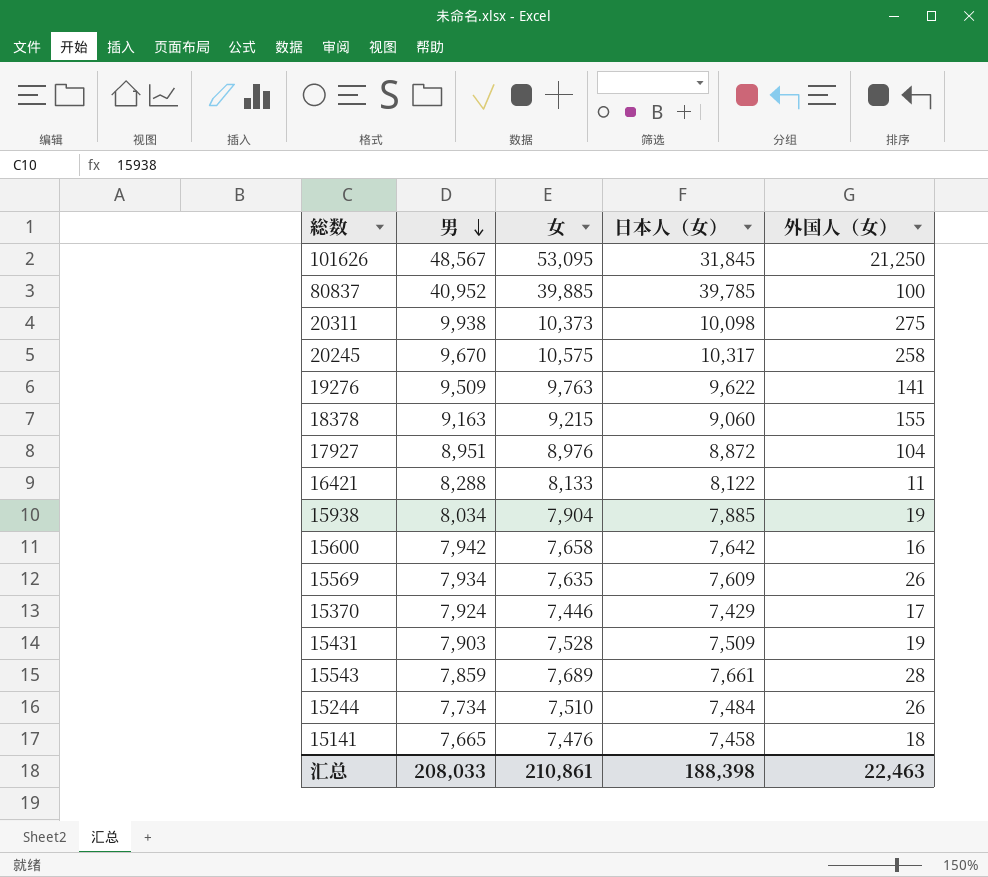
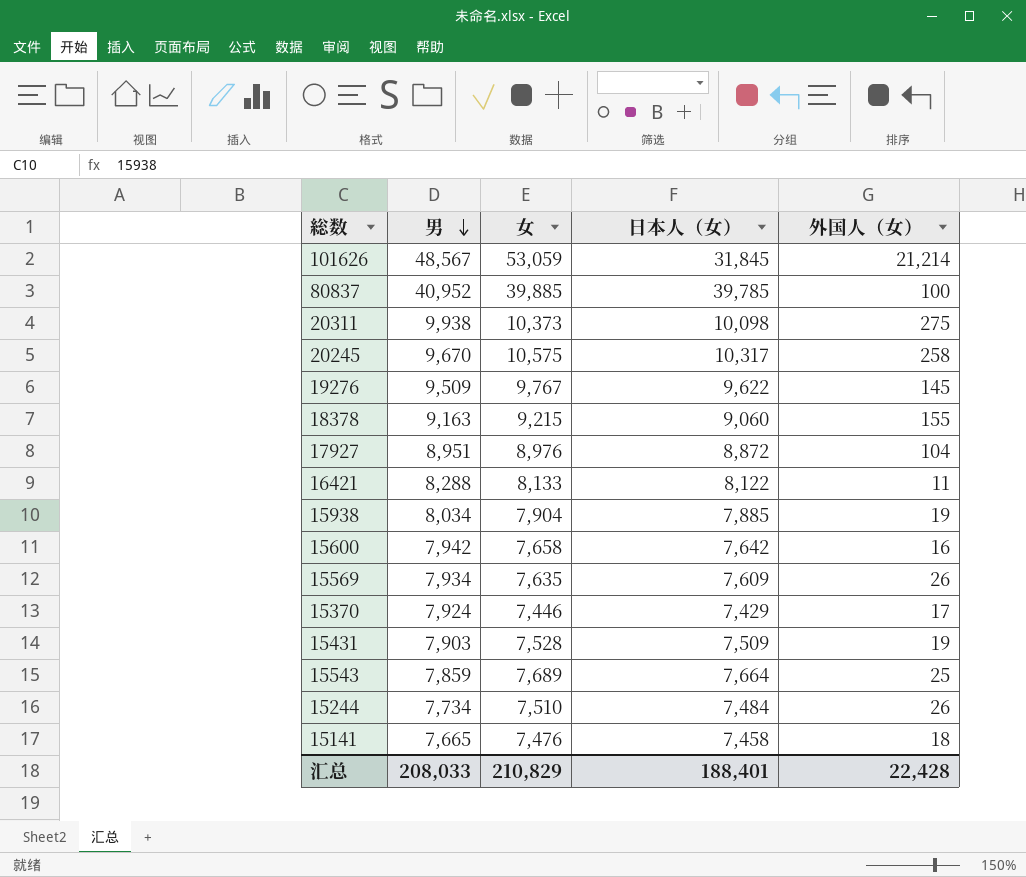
101626 | 女: 53,095 -> 53,059
101626 | 外国人（女）: 21,250 -> 21,214
19276 | 女: 9,763 -> 9,767
19276 | 外国人（女）: 141 -> 145
15543 | 日本人（女）: 7,661 -> 7,664
15543 | 外国人（女）: 28 -> 25
汇总 | 女: 210,861 -> 210,829
汇总 | 日本人（女）: 188,398 -> 188,401
汇总 | 外国人（女）: 22,463 -> 22,428

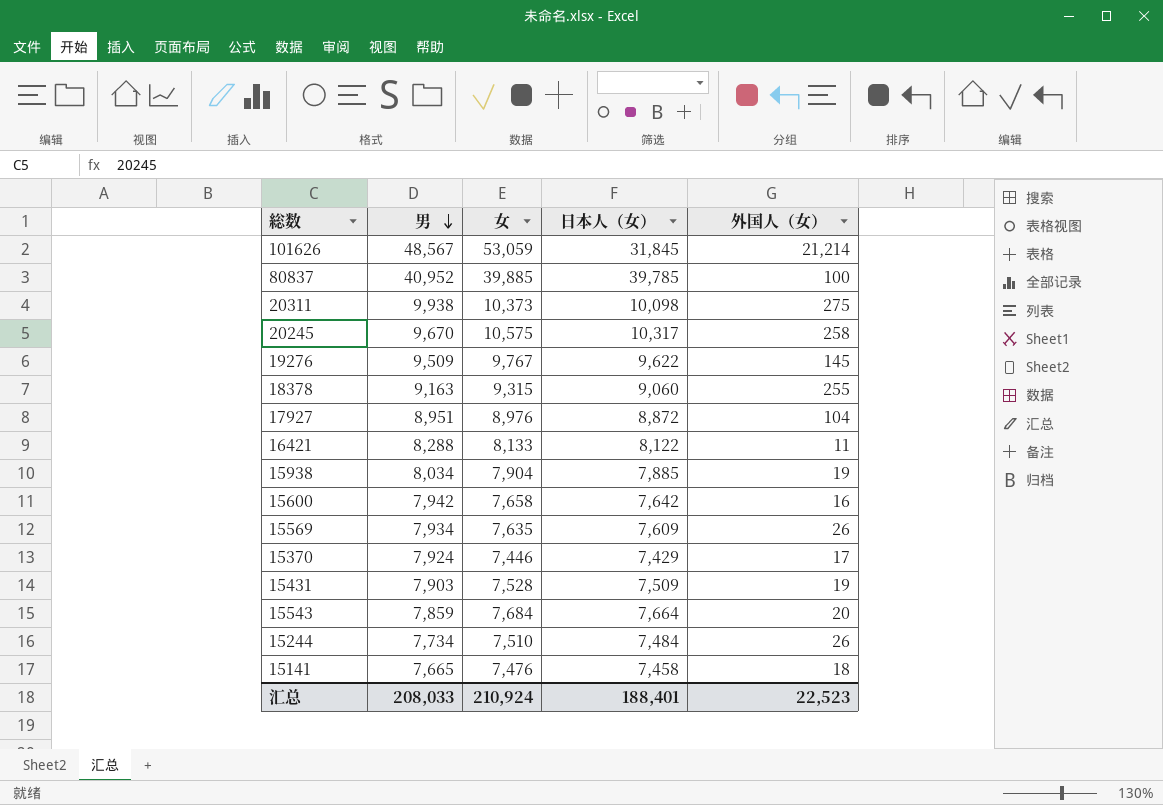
18378 | 女: 9,215 -> 9,315
18378 | 外国人（女）: 155 -> 255
15543 | 女: 7,689 -> 7,684
15543 | 外国人（女）: 25 -> 20
汇总 | 女: 210,829 -> 210,924
汇总 | 外国人（女）: 22,428 -> 22,523

